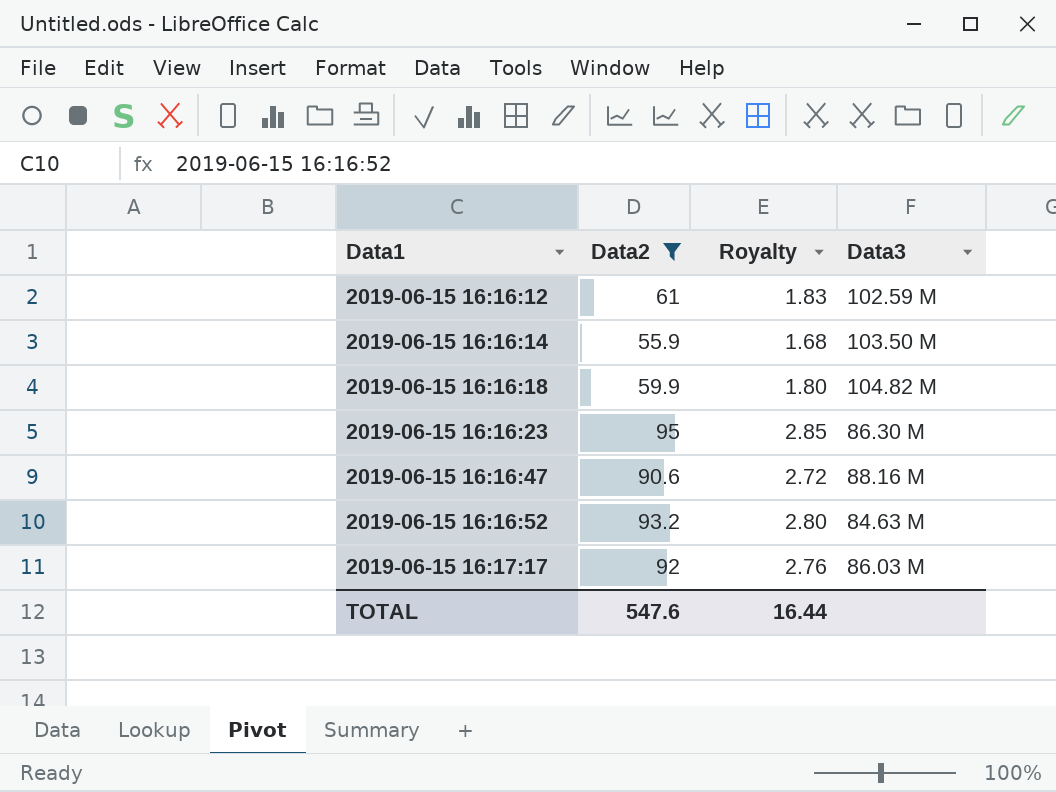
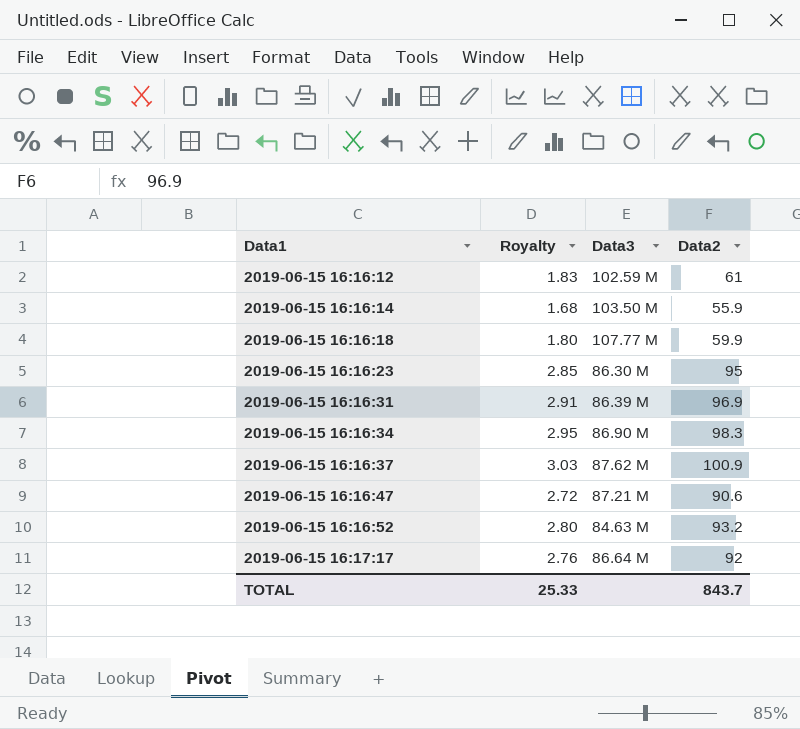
filter: Data2 <= 95 -> none
column Data2 | position: 2 -> 4
2019-06-15 16:16:18 | Data3: 104.82 M -> 107.77 M
2019-06-15 16:16:47 | Data3: 88.16 M -> 87.21 M
2019-06-15 16:17:17 | Data3: 86.03 M -> 86.64 M
TOTAL | Royalty: 16.44 -> 25.33
TOTAL | Data2: 547.6 -> 843.7

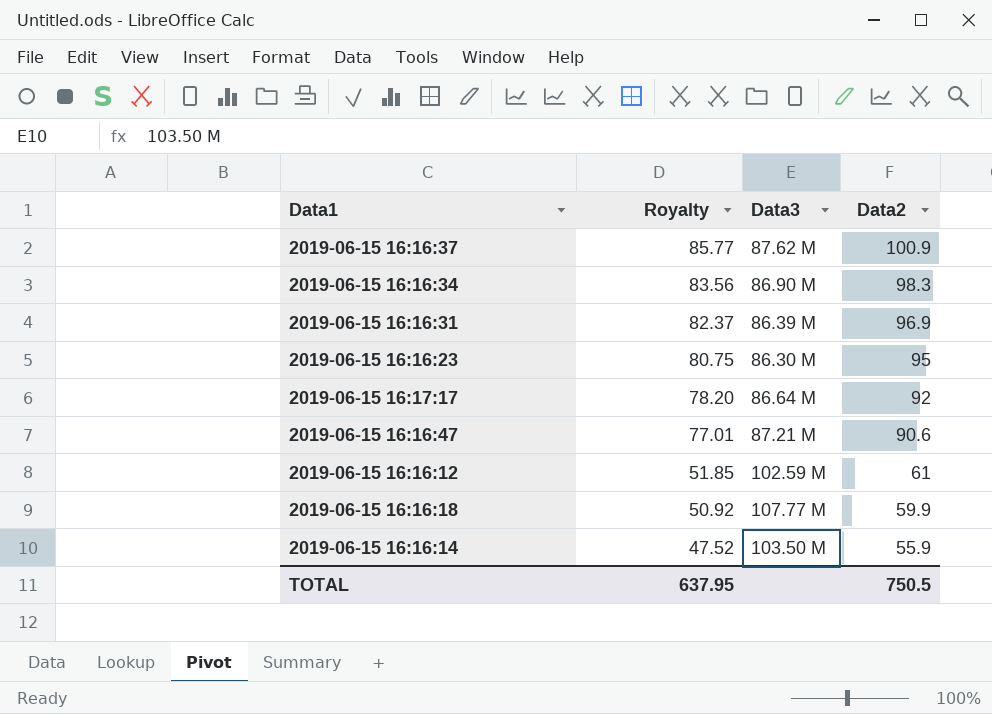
row order: Data1 ascending -> Royalty descending
column Royalty | formula: [Data2] * 0.03 -> [Data2] * 0.85
row 2019-06-15 16:16:52: 2.80 | 84.63 M | 93.2 -> none
TOTAL | Royalty: 25.33 -> 637.95
TOTAL | Data2: 843.7 -> 750.5

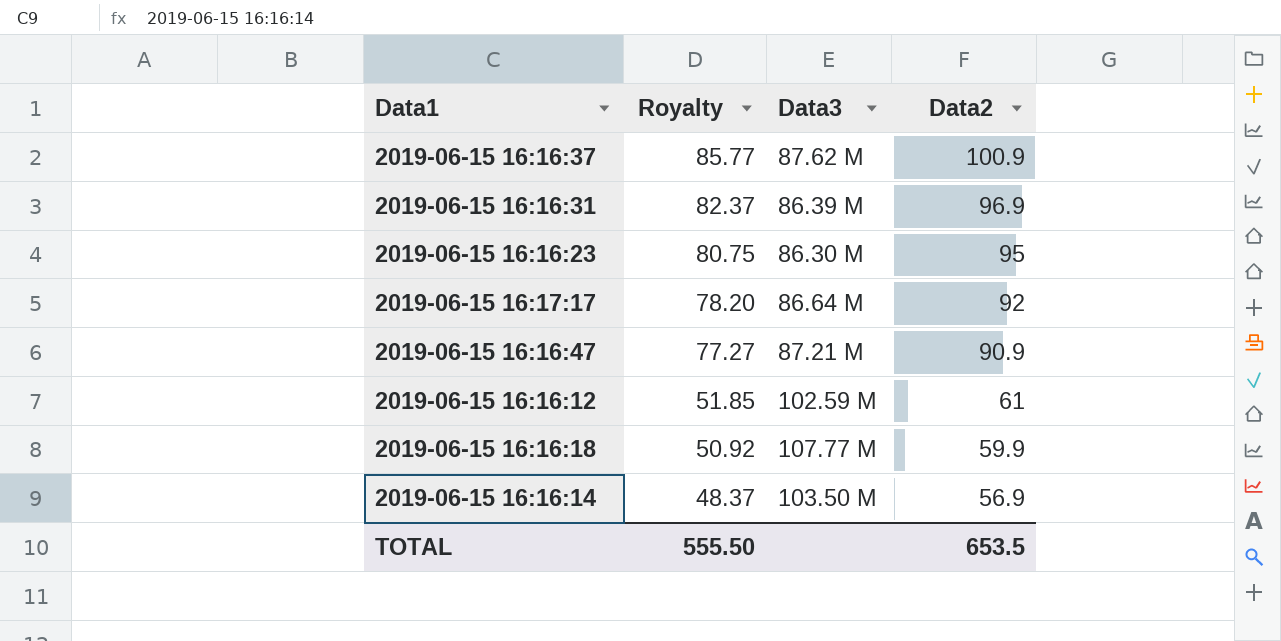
row 2019-06-15 16:16:34: 83.56 | 86.90 M | 98.3 -> none
2019-06-15 16:16:47 | Royalty: 77.01 -> 77.27
2019-06-15 16:16:47 | Data2: 90.6 -> 90.9
2019-06-15 16:16:14 | Royalty: 47.52 -> 48.37
2019-06-15 16:16:14 | Data2: 55.9 -> 56.9
TOTAL | Royalty: 637.95 -> 555.50
TOTAL | Data2: 750.5 -> 653.5

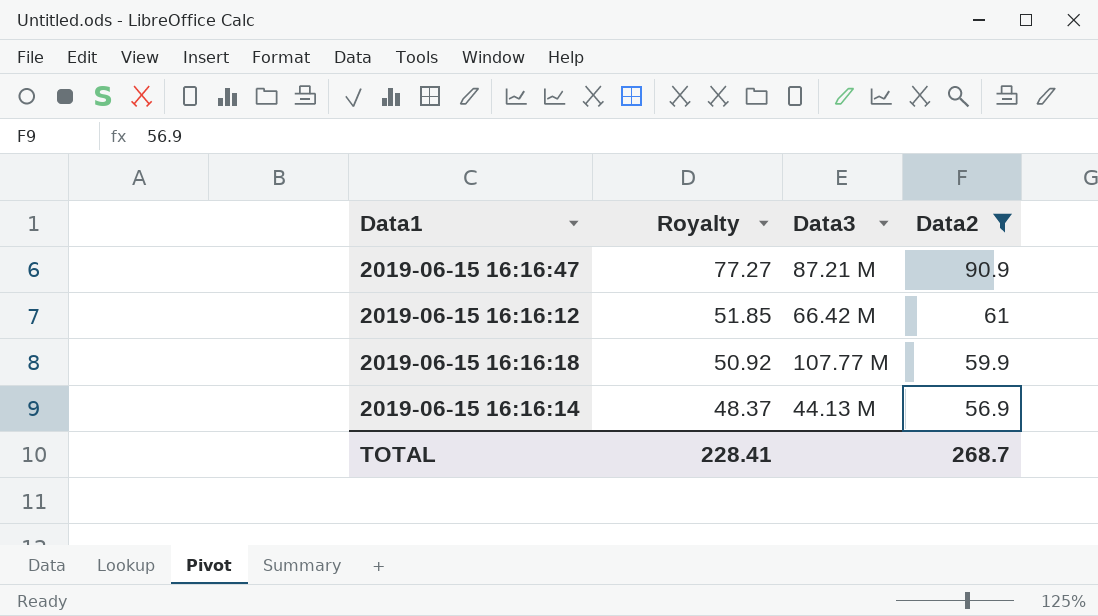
filter: none -> Data2 <= 90.9
2019-06-15 16:16:12 | Data3: 102.59 M -> 66.42 M
2019-06-15 16:16:14 | Data3: 103.50 M -> 44.13 M
TOTAL | Royalty: 555.50 -> 228.41
TOTAL | Data2: 653.5 -> 268.7

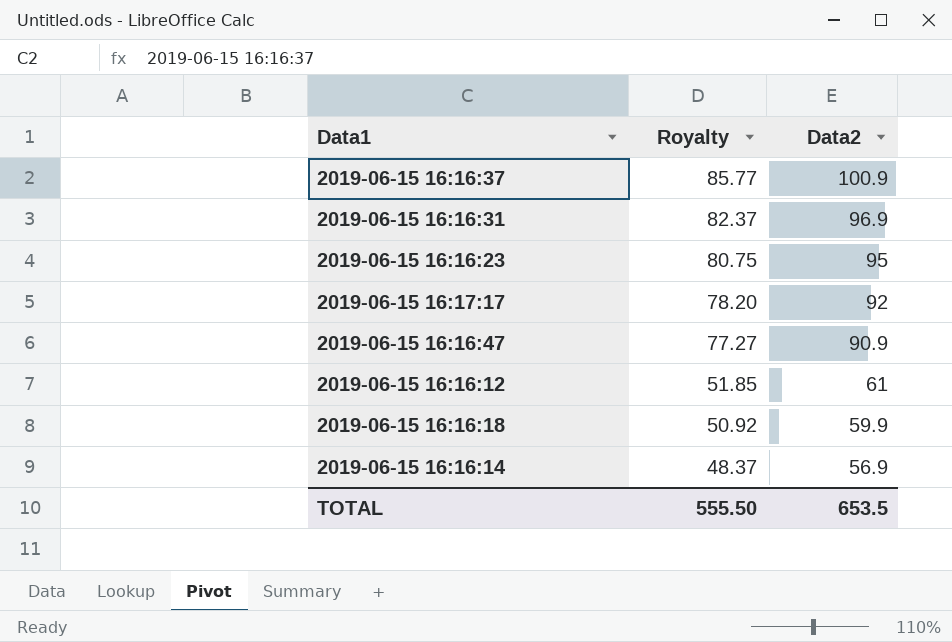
filter: Data2 <= 90.9 -> none
column Data3 | position: 3 -> none
TOTAL | Royalty: 228.41 -> 555.50
TOTAL | Data2: 268.7 -> 653.5

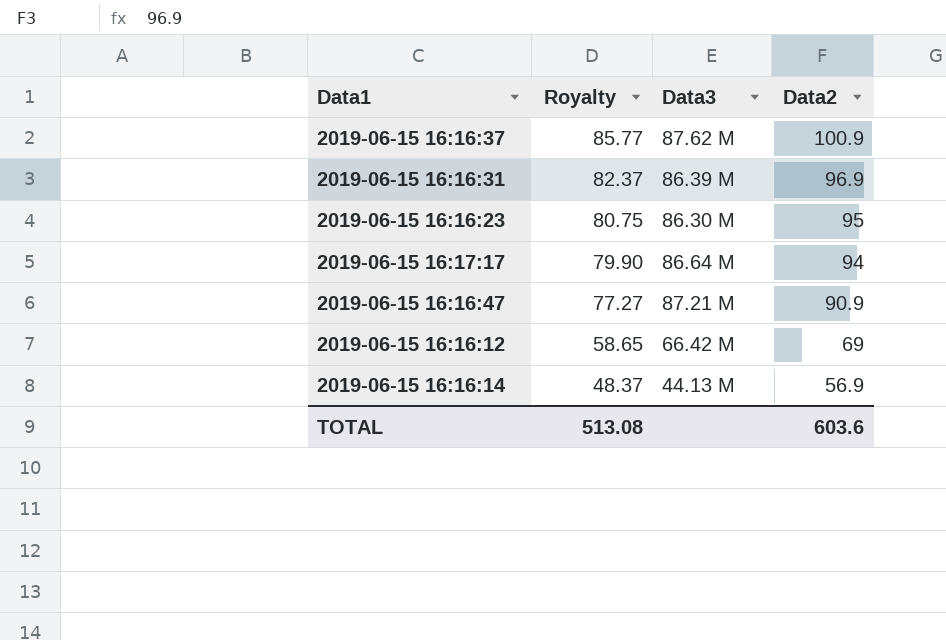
column Data3 | position: none -> 3
row 2019-06-15 16:16:18: 50.92 | 59.9 -> none
2019-06-15 16:17:17 | Royalty: 78.20 -> 79.90
2019-06-15 16:17:17 | Data2: 92 -> 94
2019-06-15 16:16:12 | Royalty: 51.85 -> 58.65
2019-06-15 16:16:12 | Data2: 61 -> 69
TOTAL | Royalty: 555.50 -> 513.08
TOTAL | Data2: 653.5 -> 603.6

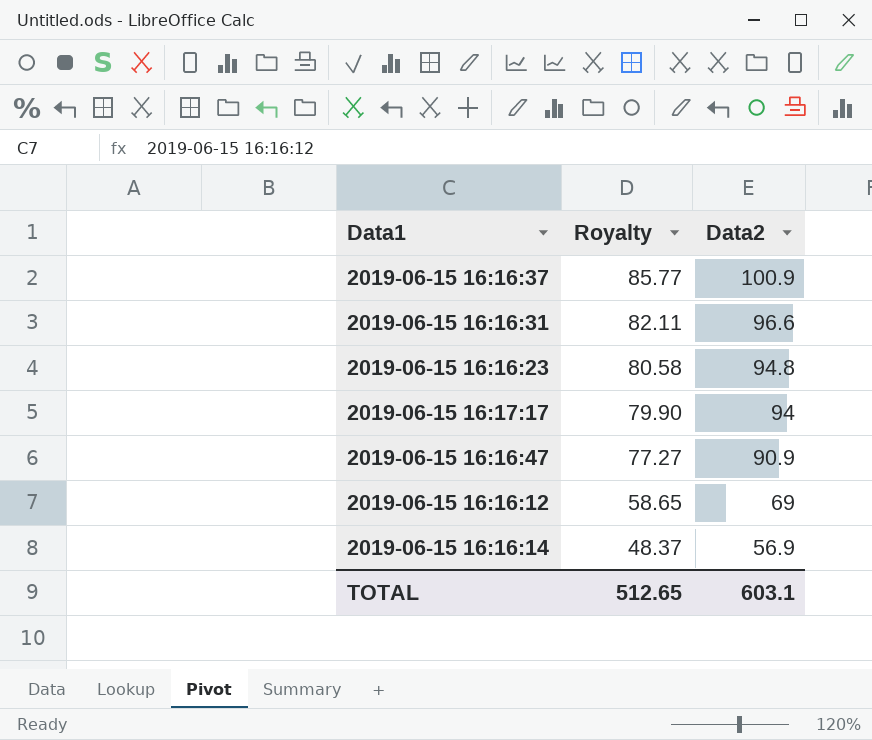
column Data3 | position: 3 -> none
2019-06-15 16:16:31 | Royalty: 82.37 -> 82.11
2019-06-15 16:16:31 | Data2: 96.9 -> 96.6
2019-06-15 16:16:23 | Royalty: 80.75 -> 80.58
2019-06-15 16:16:23 | Data2: 95 -> 94.8
TOTAL | Royalty: 513.08 -> 512.65
TOTAL | Data2: 603.6 -> 603.1

